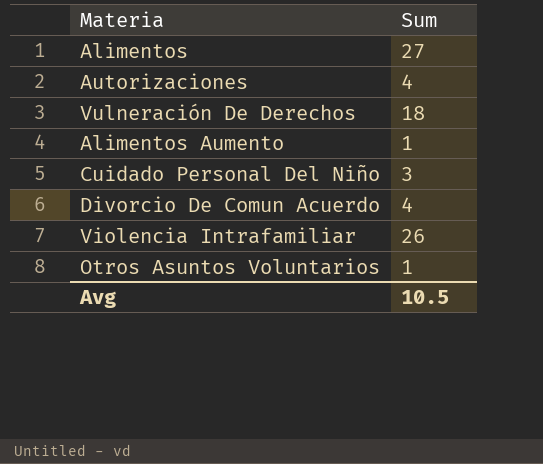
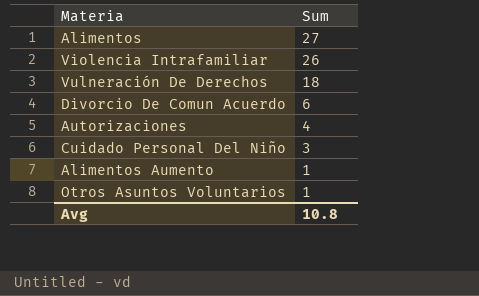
row order: none -> Sum descending
Divorcio De Comun Acuerdo | Sum: 4 -> 6
Avg | Sum: 10.5 -> 10.8

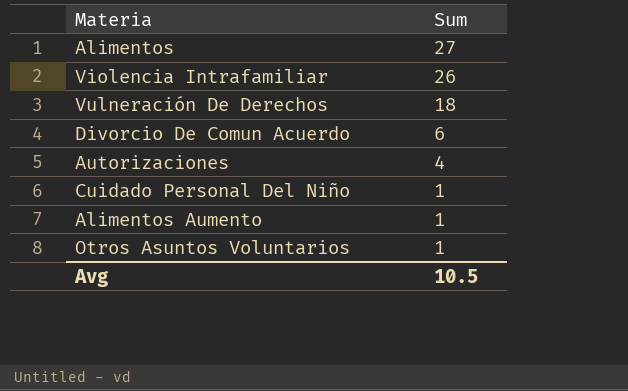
Cuidado Personal Del Niño | Sum: 3 -> 1
Avg | Sum: 10.8 -> 10.5

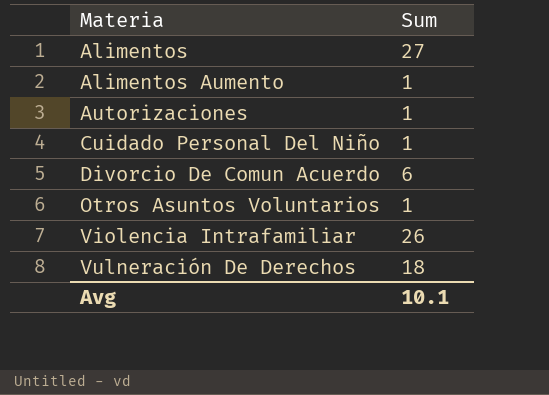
row order: Sum descending -> Materia ascending
Autorizaciones | Sum: 4 -> 1
Avg | Sum: 10.5 -> 10.1

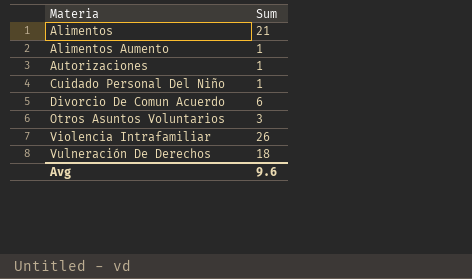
Alimentos | Sum: 27 -> 21
Otros Asuntos Voluntarios | Sum: 1 -> 3
Avg | Sum: 10.1 -> 9.6

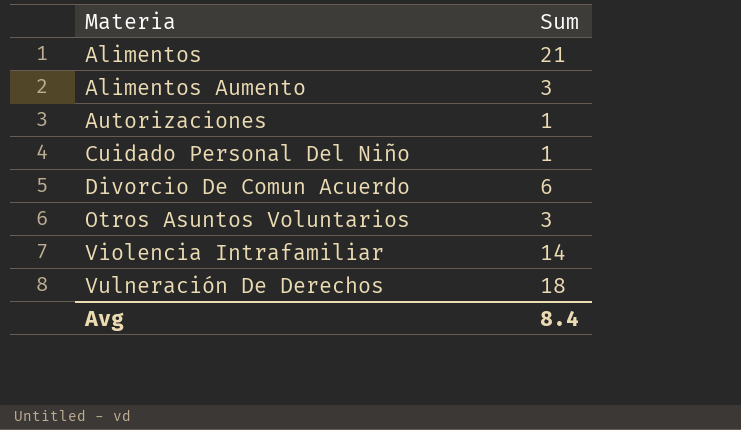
Alimentos Aumento | Sum: 1 -> 3
Violencia Intrafamiliar | Sum: 26 -> 14
Avg | Sum: 9.6 -> 8.4

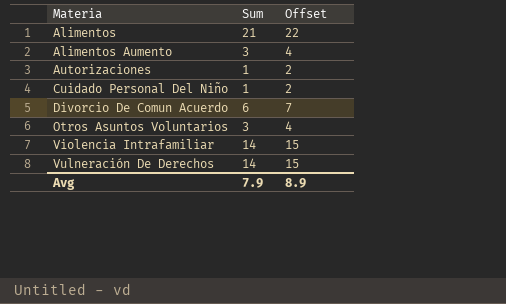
column Offset | formula: none -> [Sum] + 1
Vulneración De Derechos | Sum: 18 -> 14
Avg | Sum: 8.4 -> 7.9

